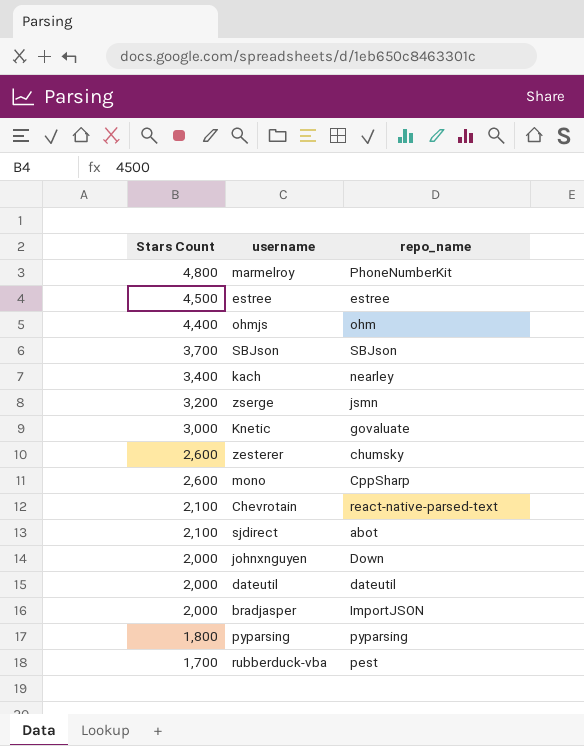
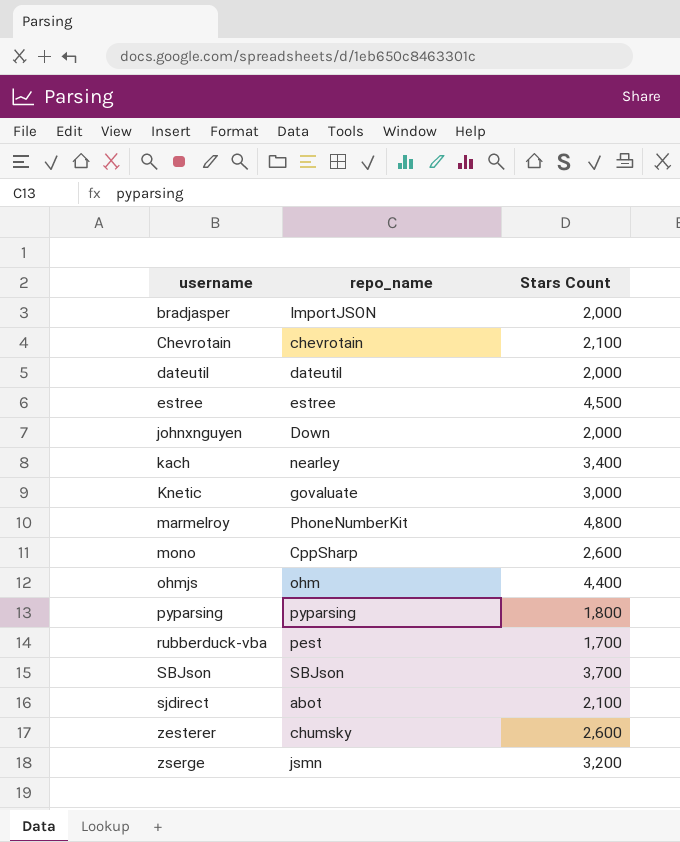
row order: Stars Count descending -> username ascending
column Stars Count | position: 1 -> 3
Chevrotain | repo_name: react-native-parsed-text -> chevrotain

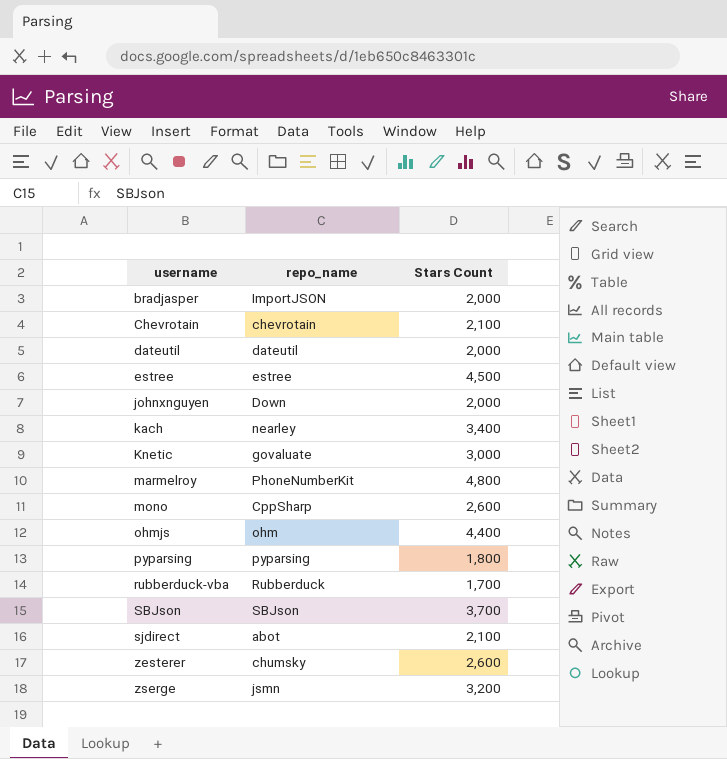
rubberduck-vba | repo_name: pest -> Rubberduck

